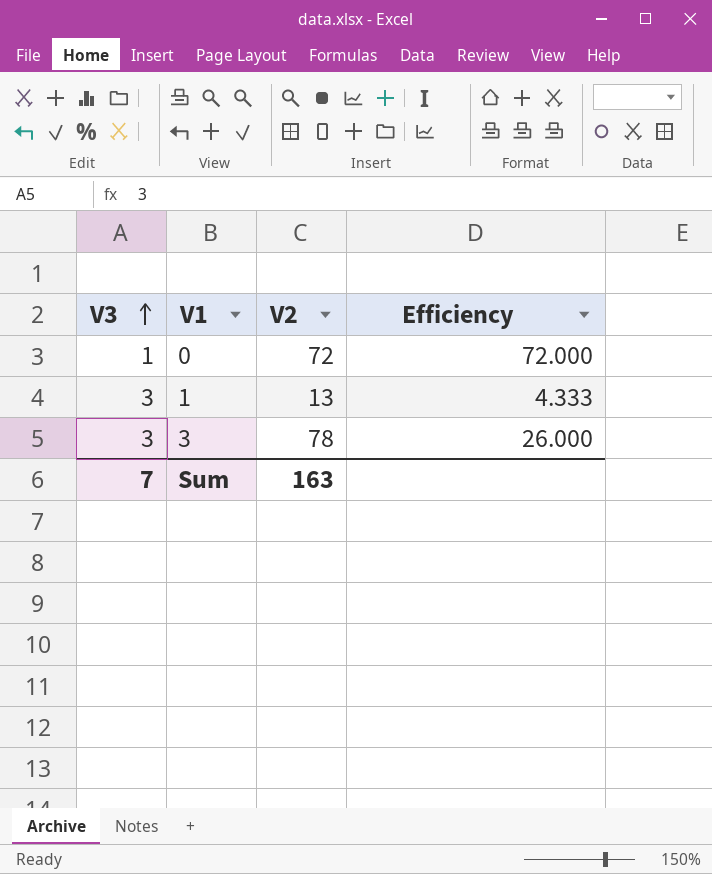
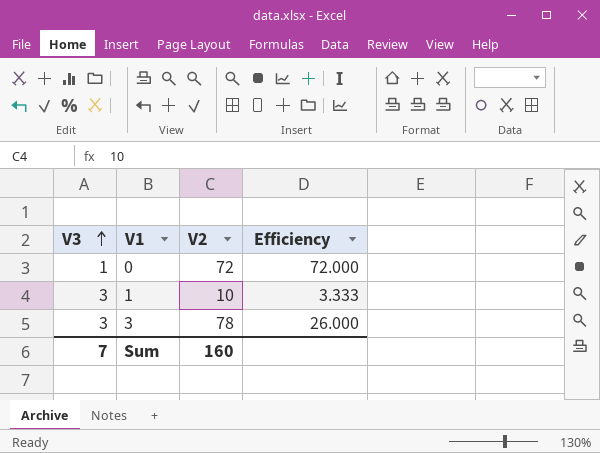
1 | V2: 13 -> 10
1 | Efficiency: 4.333 -> 3.333
Sum | V2: 163 -> 160

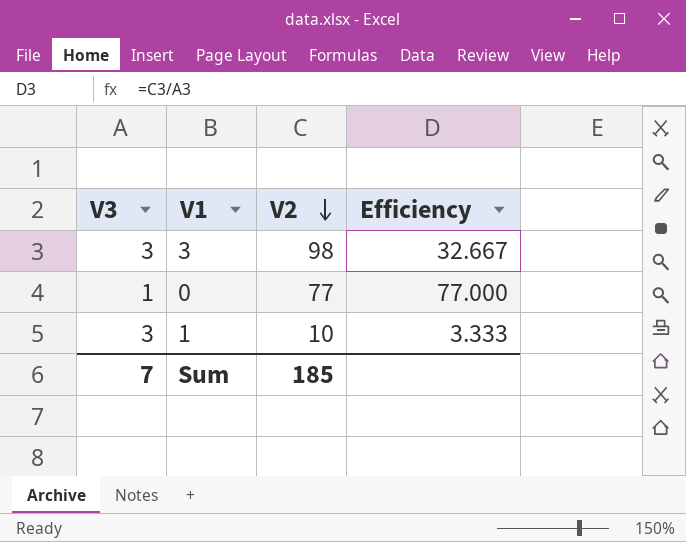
row order: V3 ascending -> V2 descending
3 | V2: 78 -> 98
3 | Efficiency: 26.000 -> 32.667
0 | V2: 72 -> 77
0 | Efficiency: 72.000 -> 77.000
Sum | V2: 160 -> 185

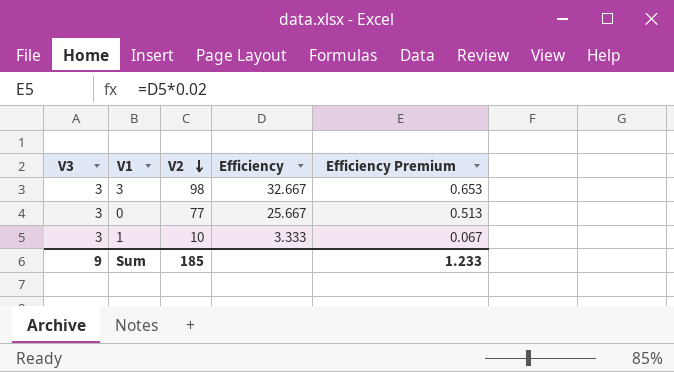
column Efficiency Premium | formula: none -> [Efficiency] * 0.02
0 | V3: 1 -> 3
0 | Efficiency: 77.000 -> 25.667
Sum | V3: 7 -> 9

